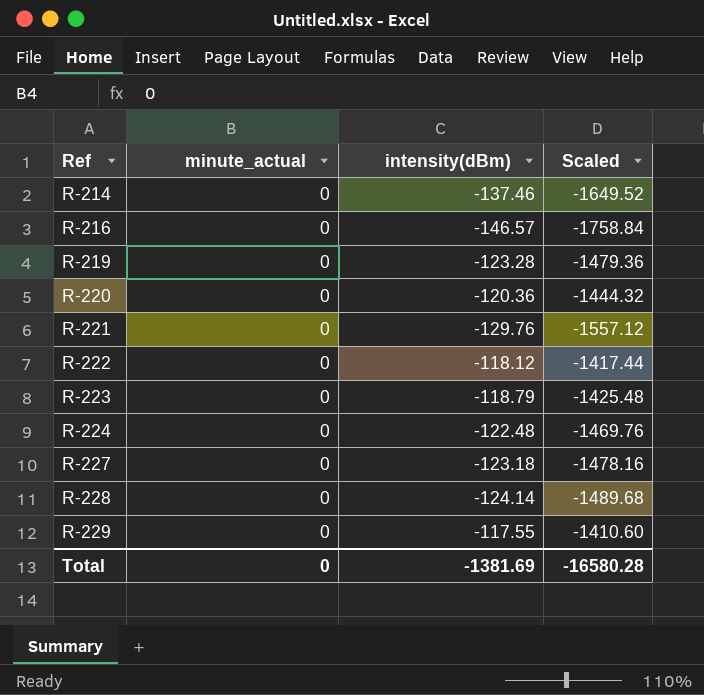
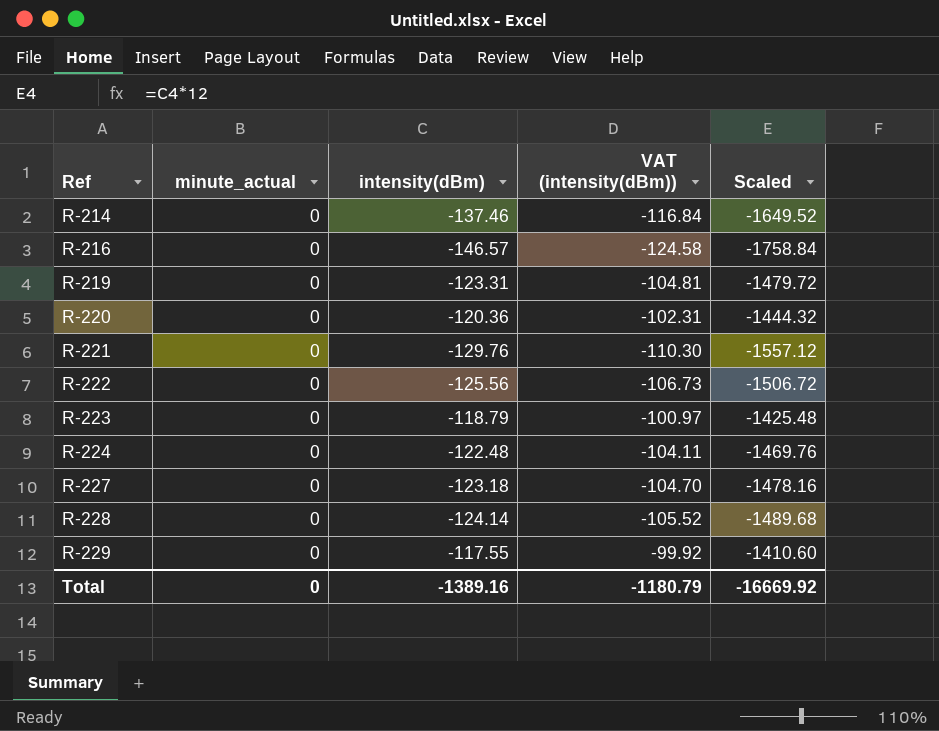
column VAT (intensity(dBm)) | formula: none -> [intensity(dBm)] * 0.85
R-219 | intensity(dBm): -123.28 -> -123.31
R-219 | Scaled: -1479.36 -> -1479.72
R-222 | intensity(dBm): -118.12 -> -125.56
R-222 | Scaled: -1417.44 -> -1506.72
Total | intensity(dBm): -1381.69 -> -1389.16
Total | Scaled: -16580.28 -> -16669.92

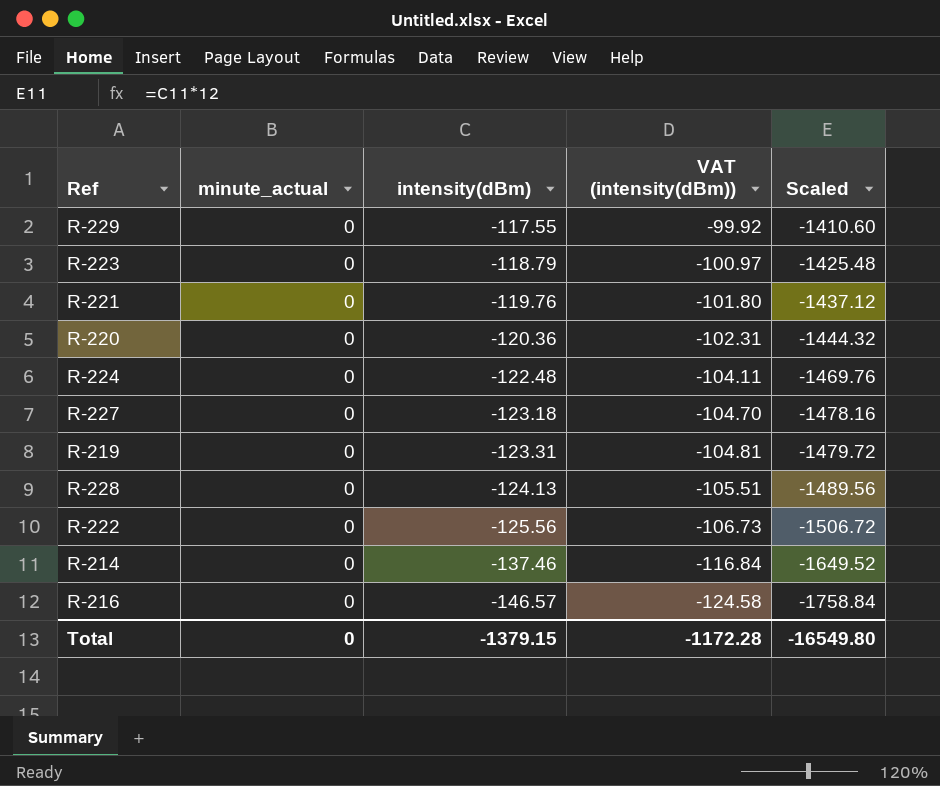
row order: Ref ascending -> intensity(dBm) descending
R-221 | intensity(dBm): -129.76 -> -119.76
R-221 | VAT (intensity(dBm)): -110.30 -> -101.80
R-221 | Scaled: -1557.12 -> -1437.12
R-228 | intensity(dBm): -124.14 -> -124.13
R-228 | VAT (intensity(dBm)): -105.52 -> -105.51
R-228 | Scaled: -1489.68 -> -1489.56
Total | intensity(dBm): -1389.16 -> -1379.15
Total | VAT (intensity(dBm)): -1180.79 -> -1172.28
Total | Scaled: -16669.92 -> -16549.80

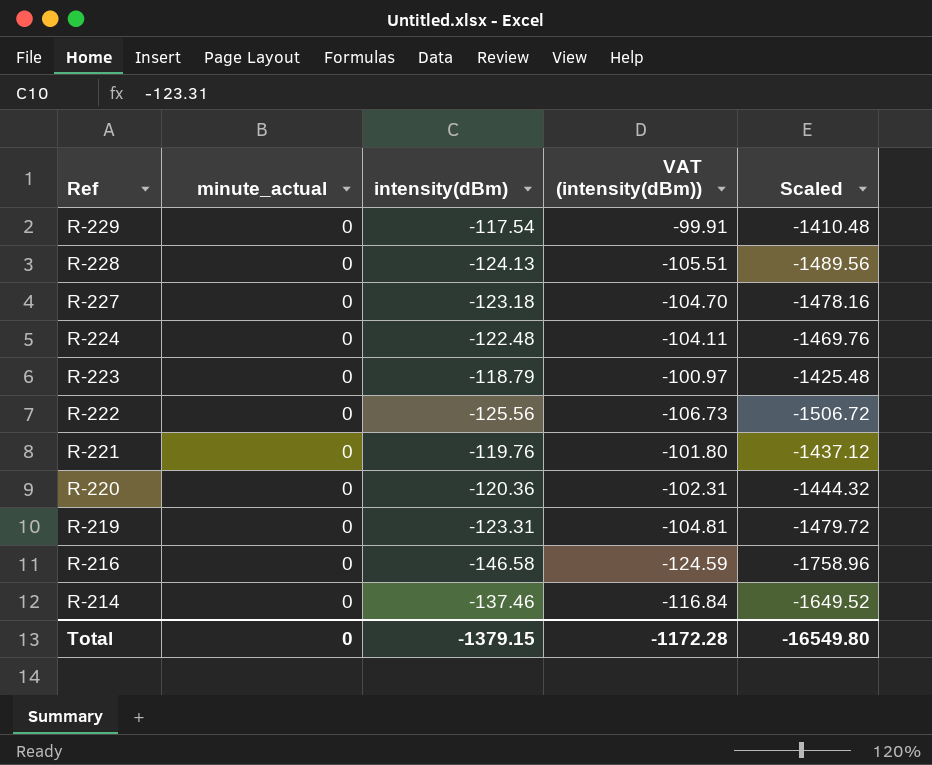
row order: intensity(dBm) descending -> Ref descending
R-229 | intensity(dBm): -117.55 -> -117.54
R-229 | VAT (intensity(dBm)): -99.92 -> -99.91
R-229 | Scaled: -1410.60 -> -1410.48
R-216 | intensity(dBm): -146.57 -> -146.58
R-216 | VAT (intensity(dBm)): -124.58 -> -124.59
R-216 | Scaled: -1758.84 -> -1758.96

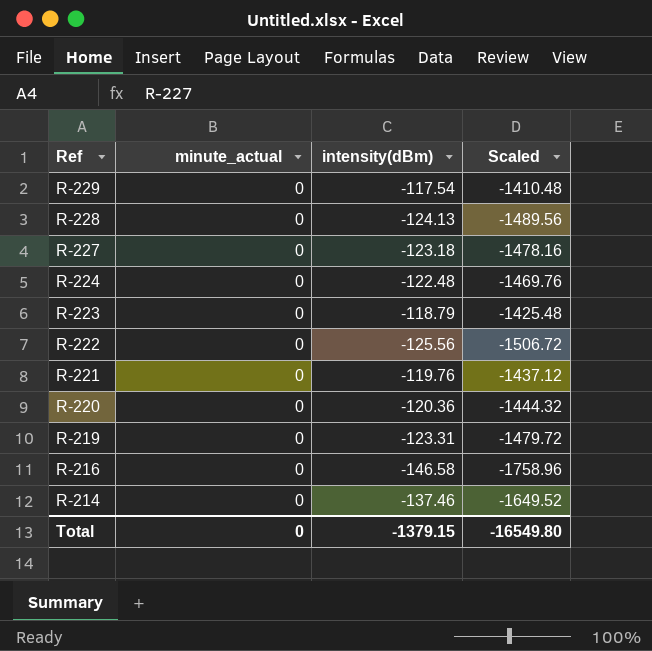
column VAT (intensity(dBm)) | formula: [intensity(dBm)] * 0.85 -> none

